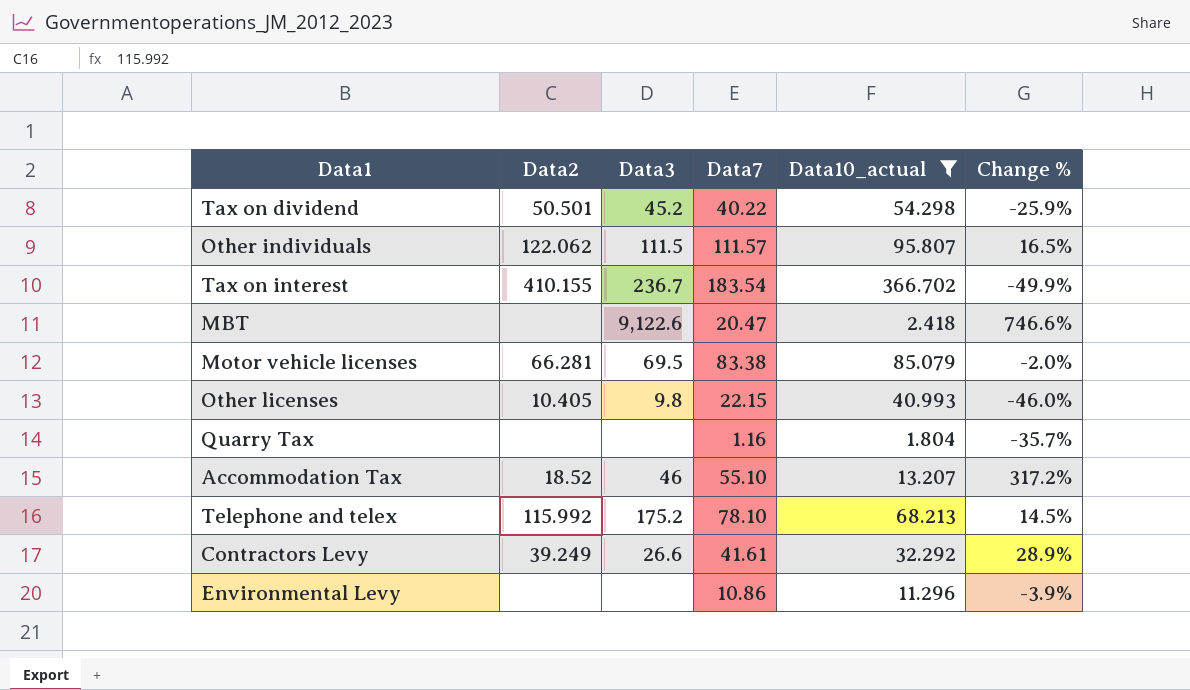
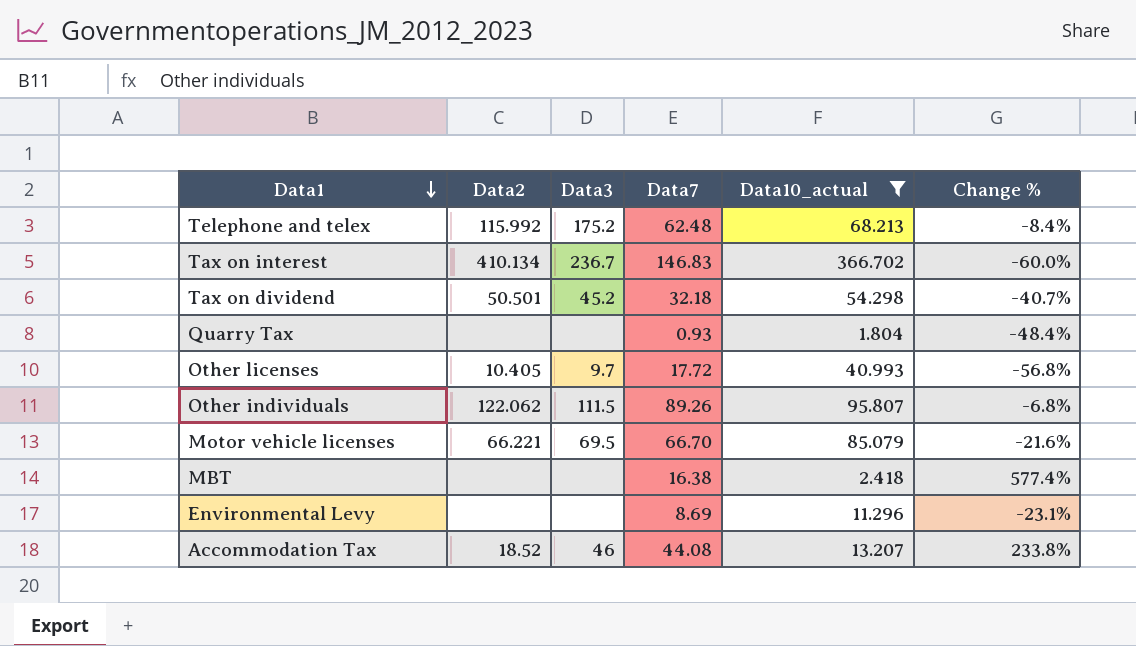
row order: none -> Data1 descending
row Contractors Levy: 39.249 | 26.6 | 41.61 | 32.292 | 28.9% -> none
Telephone and telex | Data7: 78.10 -> 62.48
Telephone and telex | Change %: 14.5% -> -8.4%
Tax on interest | Data2: 410.155 -> 410.134
Tax on interest | Data7: 183.54 -> 146.83
Tax on interest | Change %: -49.9% -> -60.0%
Tax on dividend | Data7: 40.22 -> 32.18
Tax on dividend | Change %: -25.9% -> -40.7%
Quarry Tax | Data7: 1.16 -> 0.93
Quarry Tax | Change %: -35.7% -> -48.4%
Other licenses | Data3: 9.8 -> 9.7
Other licenses | Data7: 22.15 -> 17.72
Other licenses | Change %: -46.0% -> -56.8%
Other individuals | Data7: 111.57 -> 89.26
Other individuals | Change %: 16.5% -> -6.8%
Motor vehicle licenses | Data2: 66.281 -> 66.221
Motor vehicle licenses | Data7: 83.38 -> 66.70
Motor vehicle licenses | Change %: -2.0% -> -21.6%
MBT | Data3: 9,122.6 -> none
MBT | Data7: 20.47 -> 16.38
MBT | Change %: 746.6% -> 577.4%
Environmental Levy | Data7: 10.86 -> 8.69
Environmental Levy | Change %: -3.9% -> -23.1%
Accommodation Tax | Data7: 55.10 -> 44.08
Accommodation Tax | Change %: 317.2% -> 233.8%

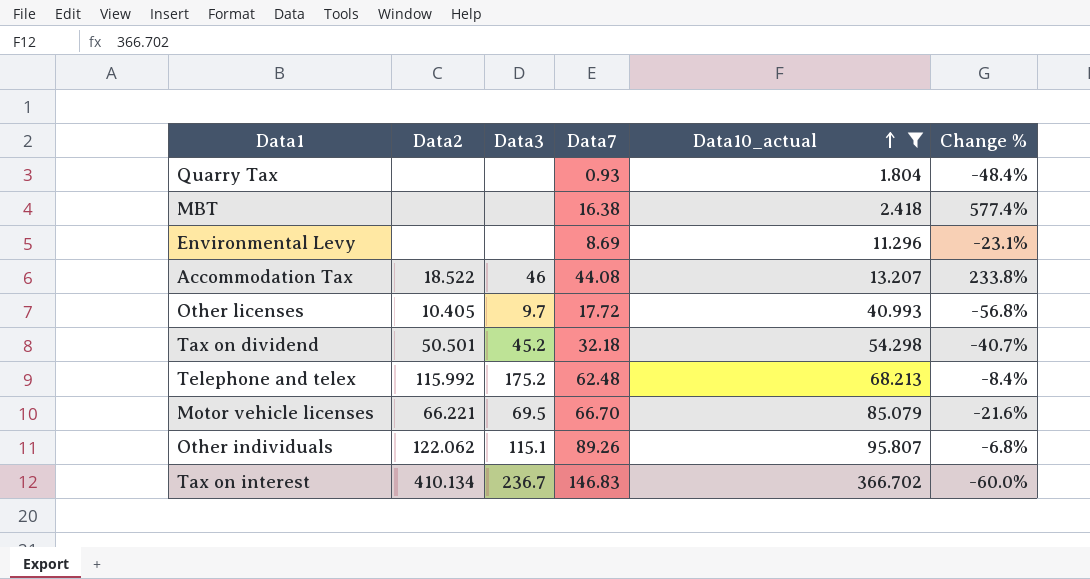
row order: Data1 descending -> Data10_actual ascending
Accommodation Tax | Data2: 18.52 -> 18.522
Other individuals | Data3: 111.5 -> 115.1

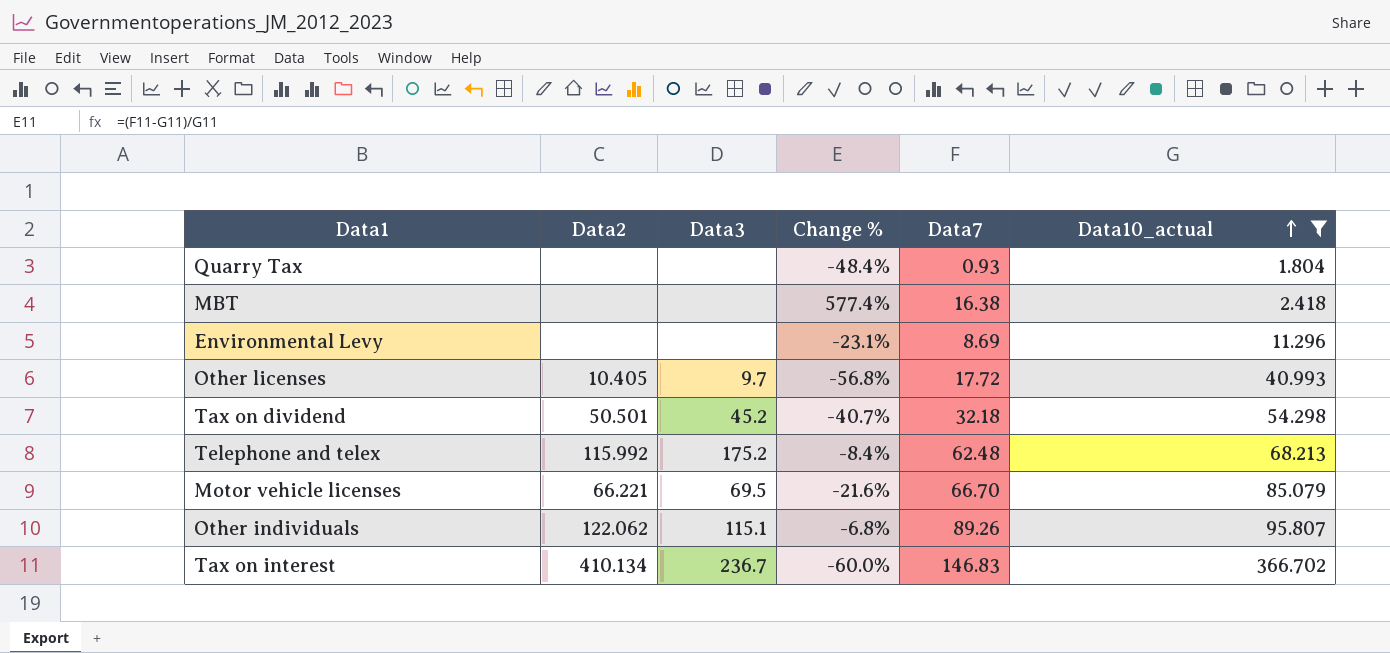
column Change % | position: 6 -> 4
row Accommodation Tax: 18.522 | 46 | 44.08 | 13.207 | 233.8% -> none

